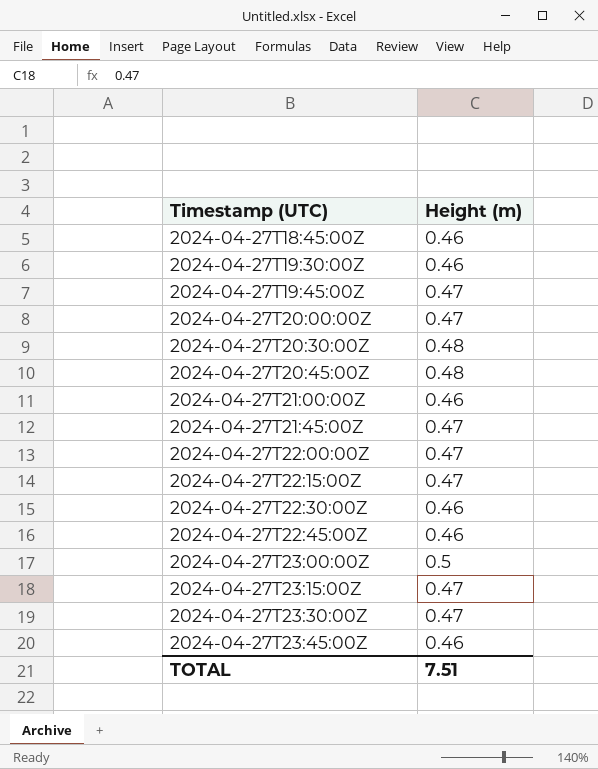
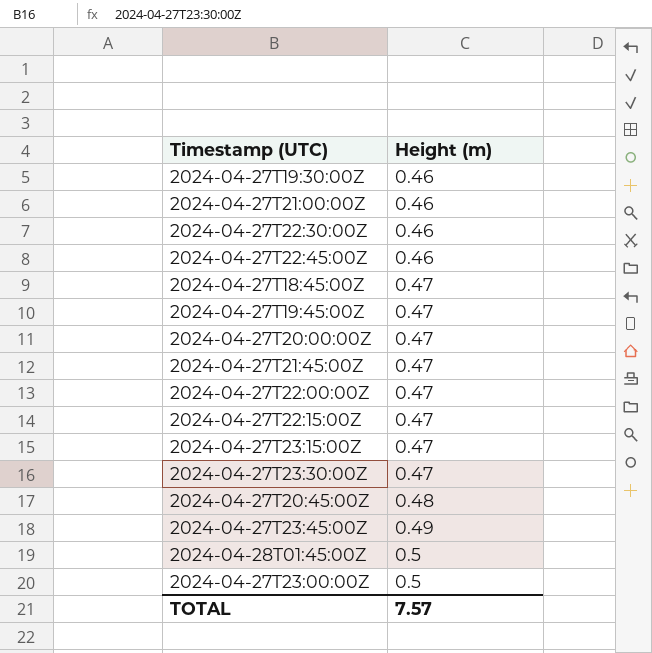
row order: Timestamp (UTC) ascending -> Height (m) ascending
row 2024-04-27T20:30:00Z: 0.48 -> none
2024-04-27T18:45:00Z | Height (m): 0.46 -> 0.47
2024-04-27T23:45:00Z | Height (m): 0.46 -> 0.49
row 2024-04-28T01:45:00Z: none -> 0.5
TOTAL | Height (m): 7.51 -> 7.57

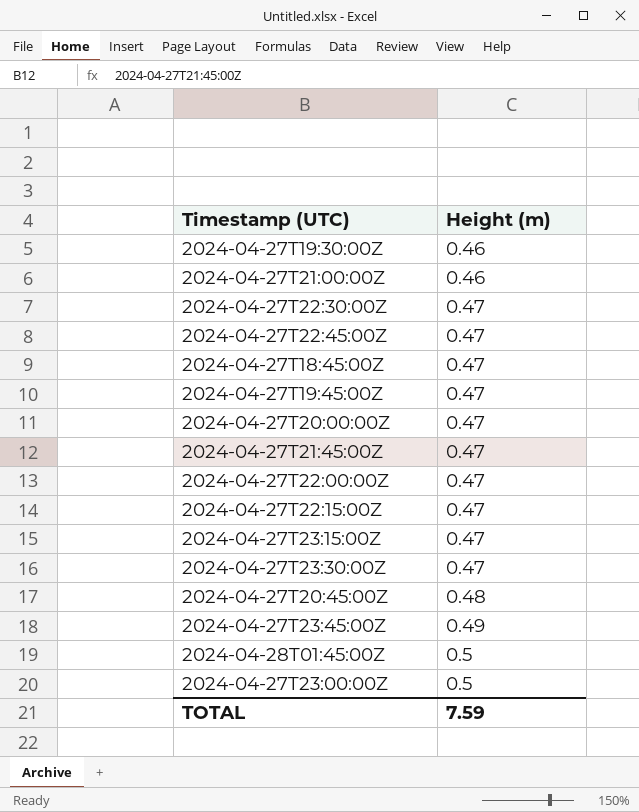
2024-04-27T22:30:00Z | Height (m): 0.46 -> 0.47
2024-04-27T22:45:00Z | Height (m): 0.46 -> 0.47
TOTAL | Height (m): 7.57 -> 7.59

